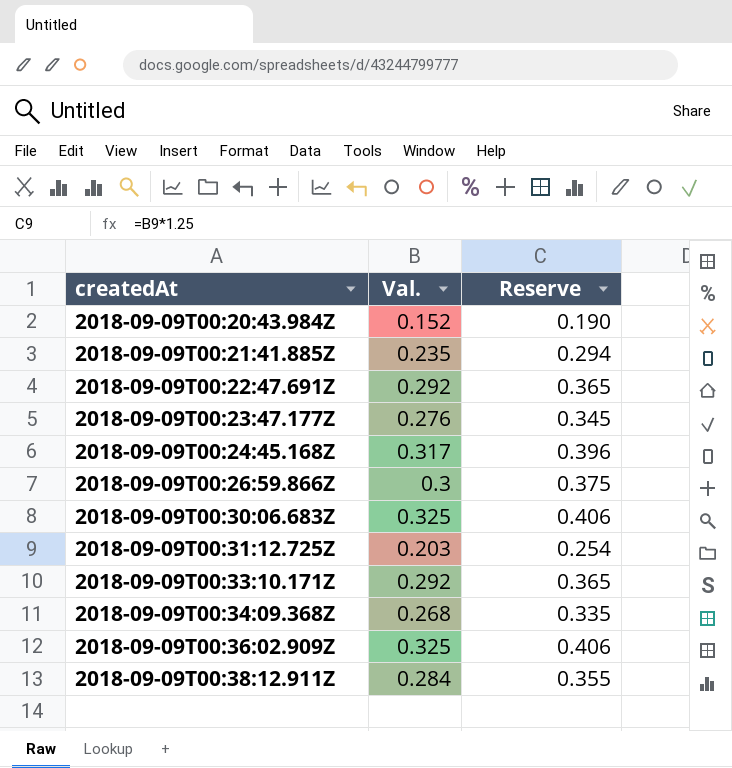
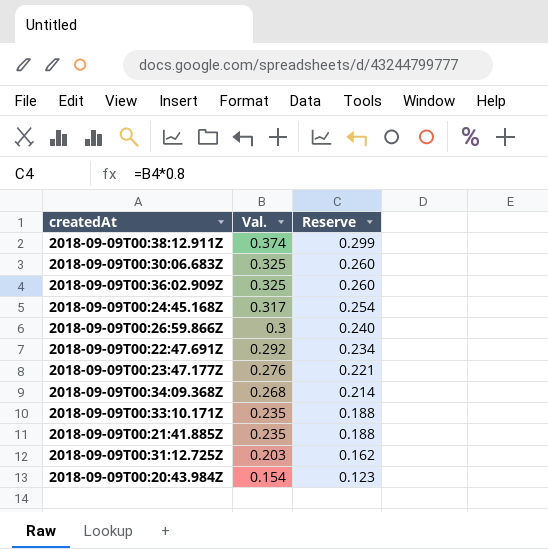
row order: createdAt ascending -> Val. descending
column Reserve | formula: [Val.] * 1.25 -> [Val.] * 0.8
2018-09-09T00:38:12.911Z | Val.: 0.284 -> 0.374
2018-09-09T00:33:10.171Z | Val.: 0.292 -> 0.235
2018-09-09T00:20:43.984Z | Val.: 0.152 -> 0.154

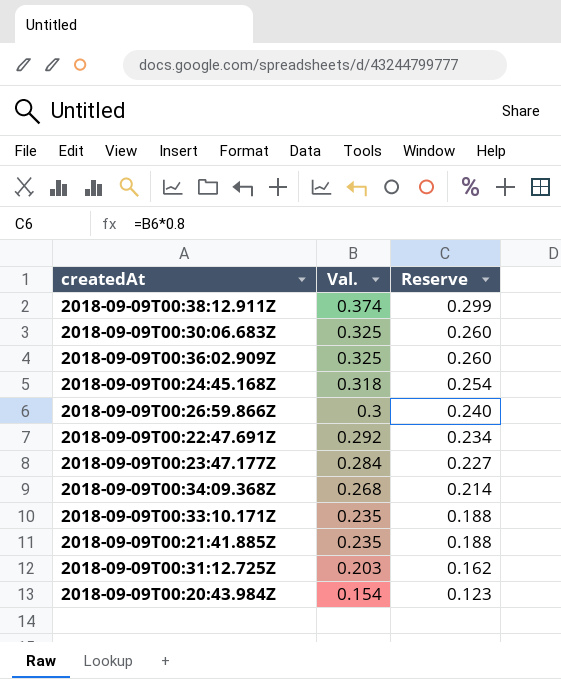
2018-09-09T00:24:45.168Z | Val.: 0.317 -> 0.318
2018-09-09T00:23:47.177Z | Val.: 0.276 -> 0.284
2018-09-09T00:23:47.177Z | Reserve: 0.221 -> 0.227

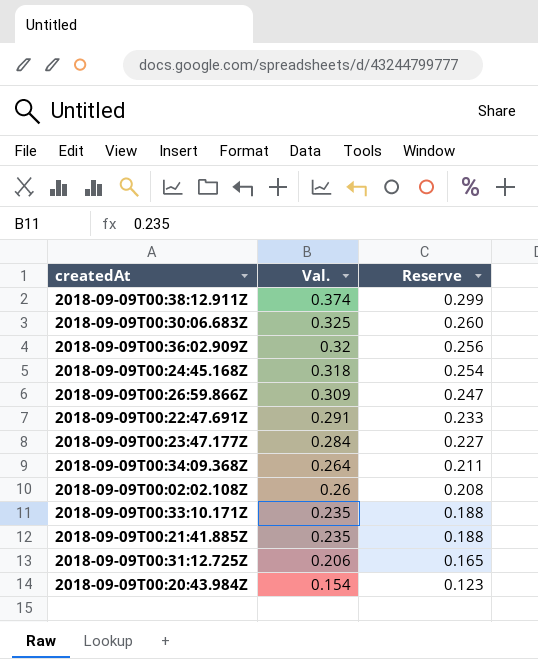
2018-09-09T00:36:02.909Z | Val.: 0.325 -> 0.32
2018-09-09T00:36:02.909Z | Reserve: 0.260 -> 0.256
2018-09-09T00:26:59.866Z | Val.: 0.3 -> 0.309
2018-09-09T00:26:59.866Z | Reserve: 0.240 -> 0.247
2018-09-09T00:22:47.691Z | Val.: 0.292 -> 0.291
2018-09-09T00:22:47.691Z | Reserve: 0.234 -> 0.233
2018-09-09T00:34:09.368Z | Val.: 0.268 -> 0.264
2018-09-09T00:34:09.368Z | Reserve: 0.214 -> 0.211
row 2018-09-09T00:02:02.108Z: none -> 0.26 | 0.208
2018-09-09T00:31:12.725Z | Val.: 0.203 -> 0.206
2018-09-09T00:31:12.725Z | Reserve: 0.162 -> 0.165

